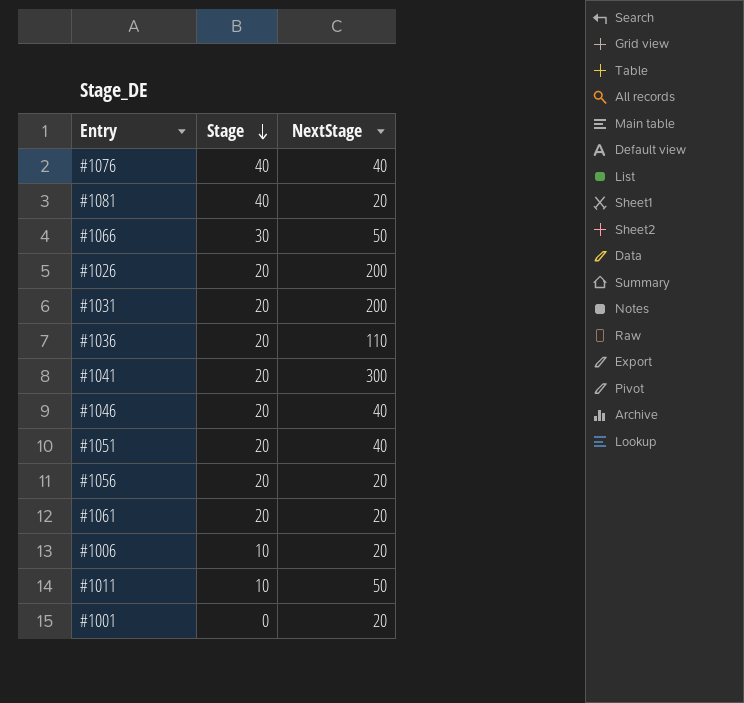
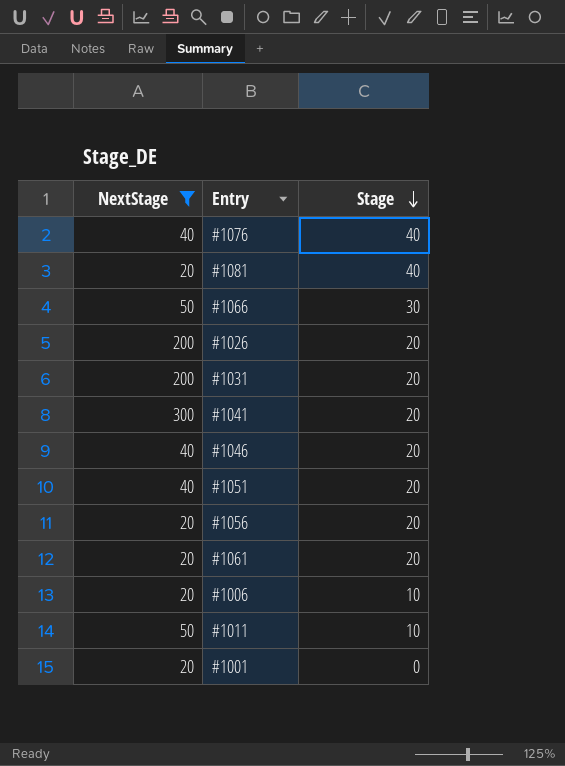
filter: none -> NextStage != 110
column NextStage | position: 3 -> 1

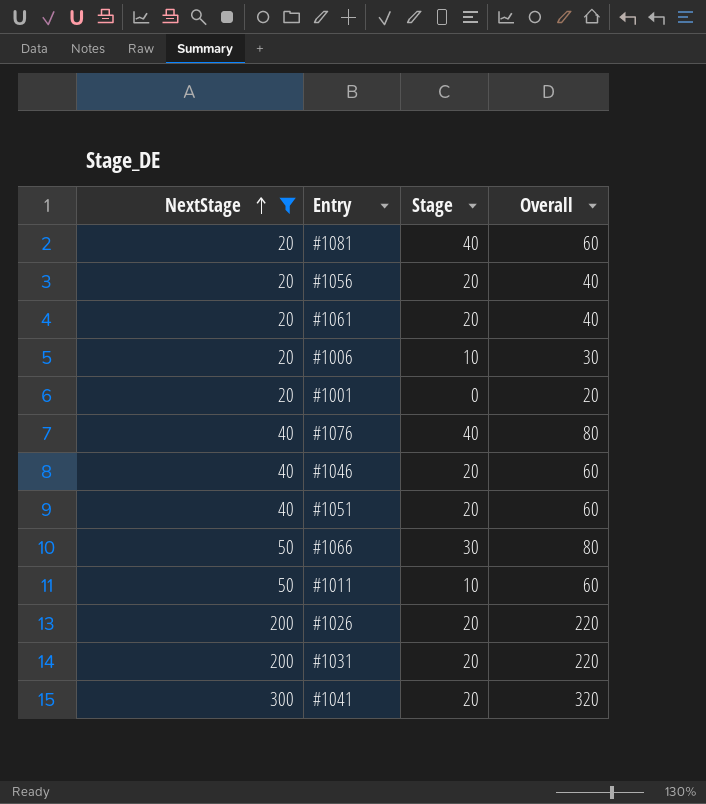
row order: Stage descending -> NextStage ascending
column Overall | formula: none -> [NextStage] + [Stage]

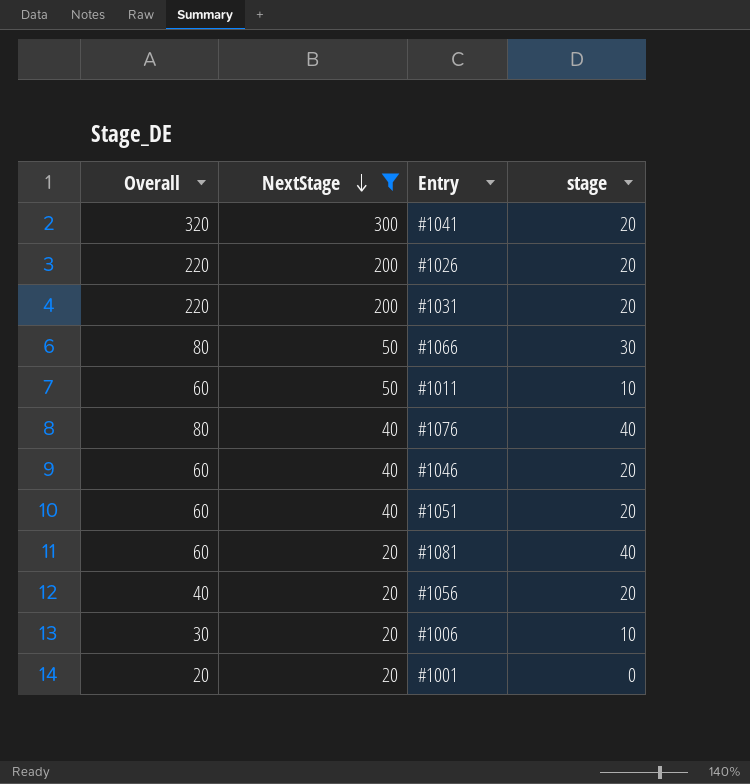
row order: NextStage ascending -> NextStage descending
column Overall | position: 4 -> 1
column name: Stage -> stage
row #1061: 20 | 20 | 40 -> none

